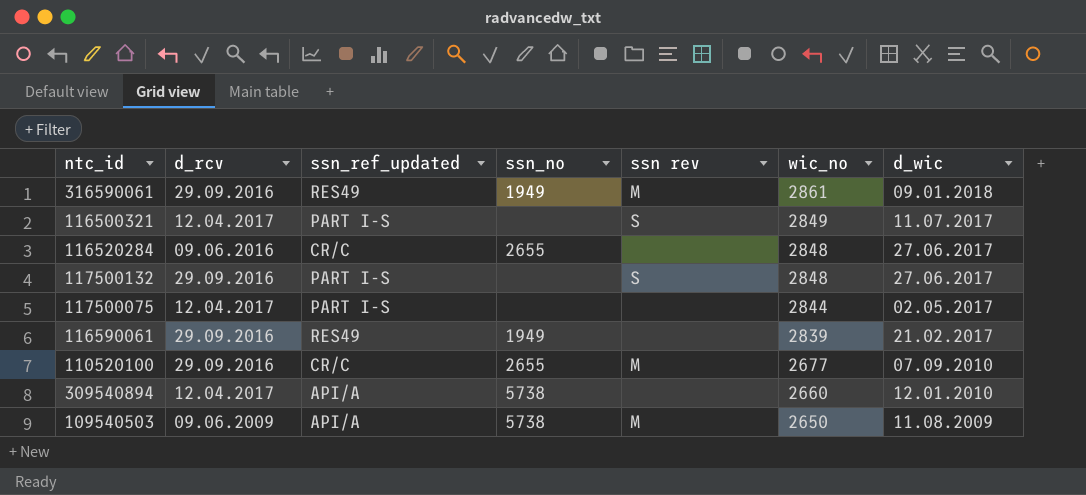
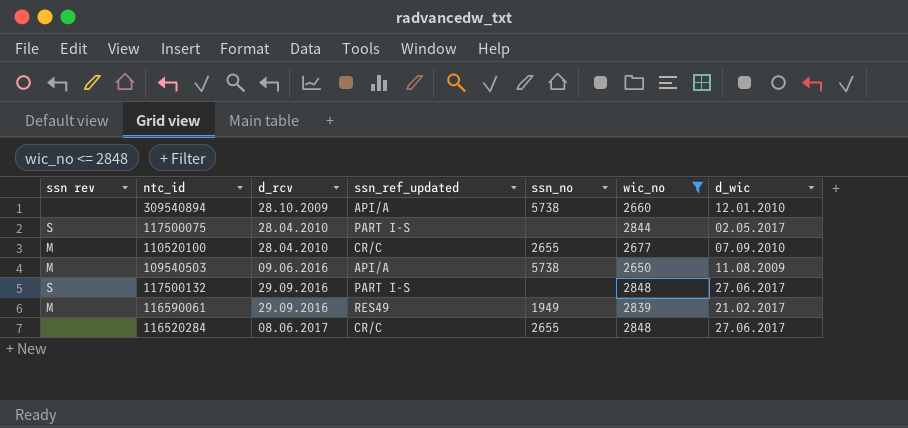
filter: none -> wic_no <= 2848
row order: wic_no descending -> d_rcv ascending
column ssn rev | position: 5 -> 1
309540894 | d_rcv: 12.04.2017 -> 28.10.2009
117500075 | ssn rev: none -> S
117500075 | d_rcv: 12.04.2017 -> 28.04.2010
110520100 | d_rcv: 29.09.2016 -> 28.04.2010
109540503 | d_rcv: 09.06.2009 -> 09.06.2016
116590061 | ssn rev: none -> M
116520284 | d_rcv: 09.06.2016 -> 08.06.2017

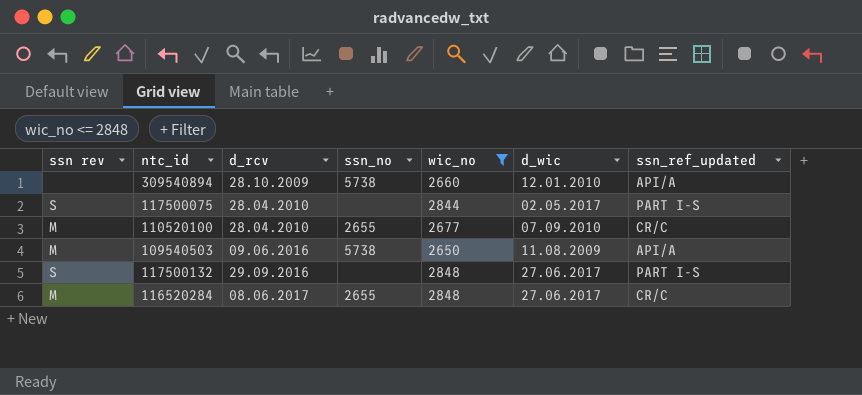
column ssn_ref_updated | position: 4 -> 7
row 116590061: M | 29.09.2016 | RES49 | 1949 | 2839 | 21.02.2017 -> none
116520284 | ssn rev: none -> M

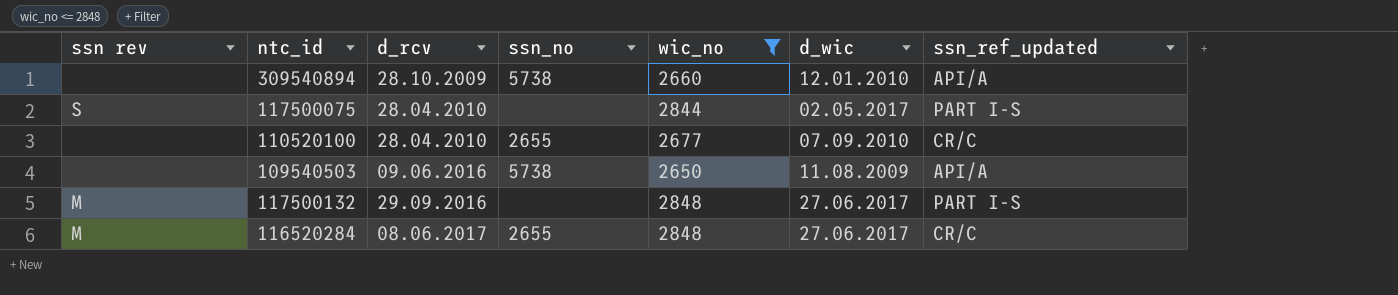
110520100 | ssn rev: M -> none
109540503 | ssn rev: M -> none
117500132 | ssn rev: S -> M

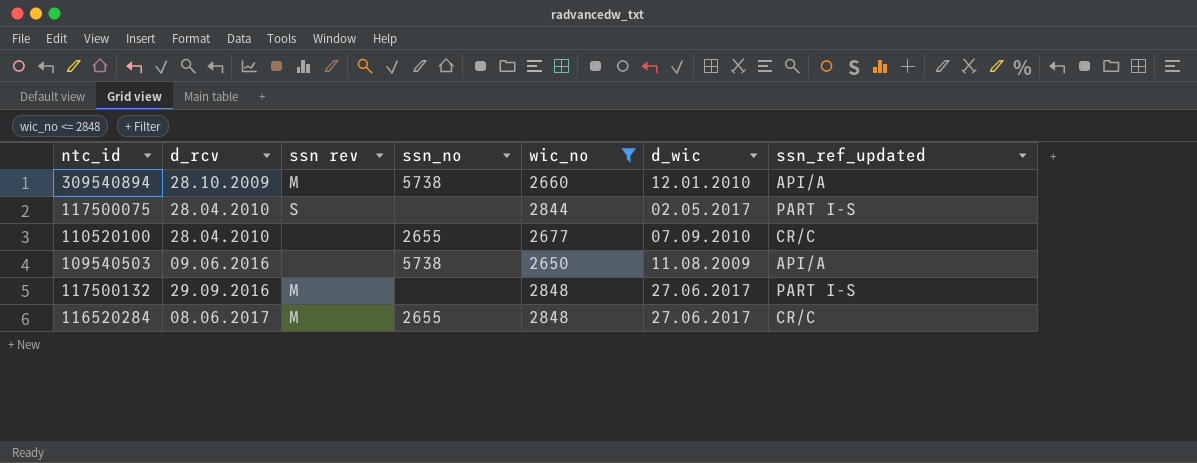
column ssn rev | position: 1 -> 3
309540894 | ssn rev: none -> M

